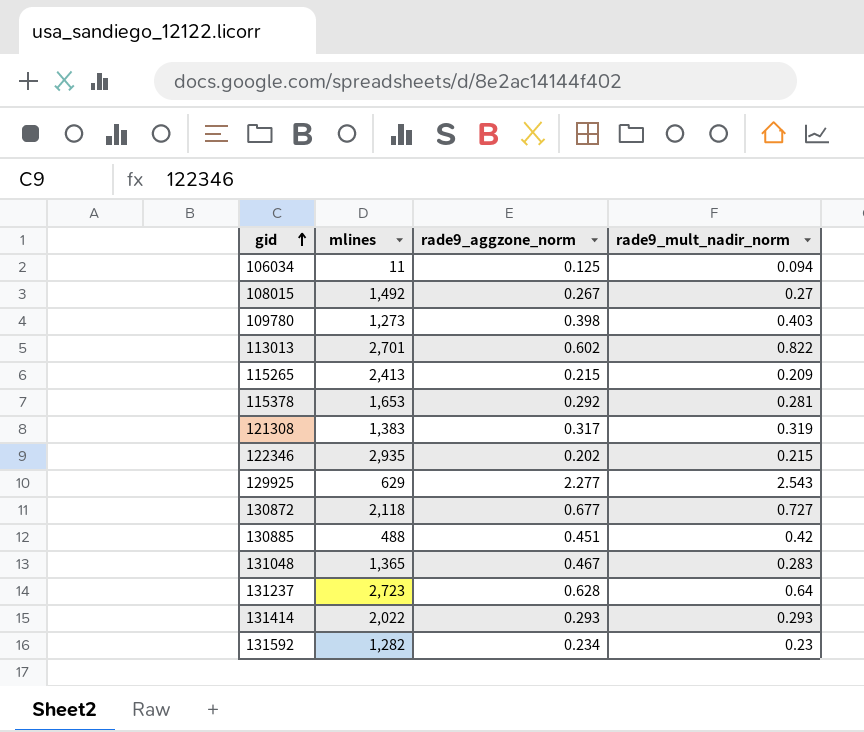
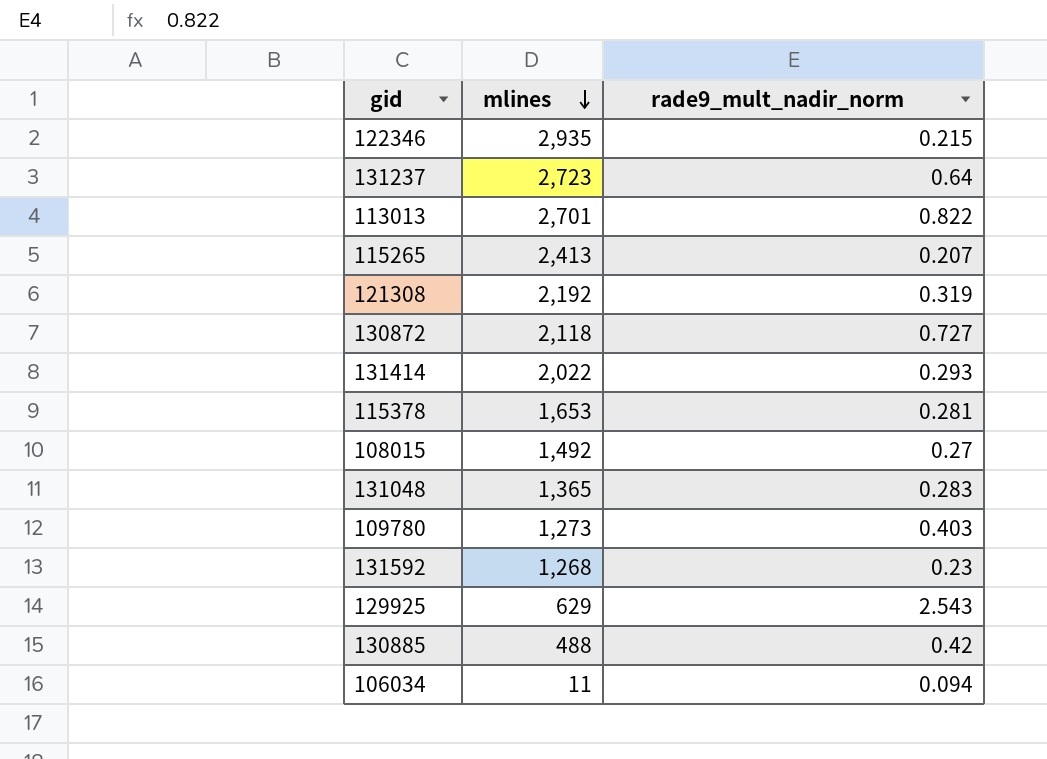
row order: gid ascending -> mlines descending
column rade9_aggzone_norm | position: 3 -> none
115265 | rade9_mult_nadir_norm: 0.209 -> 0.207
121308 | mlines: 1,383 -> 2,192
131592 | mlines: 1,282 -> 1,268

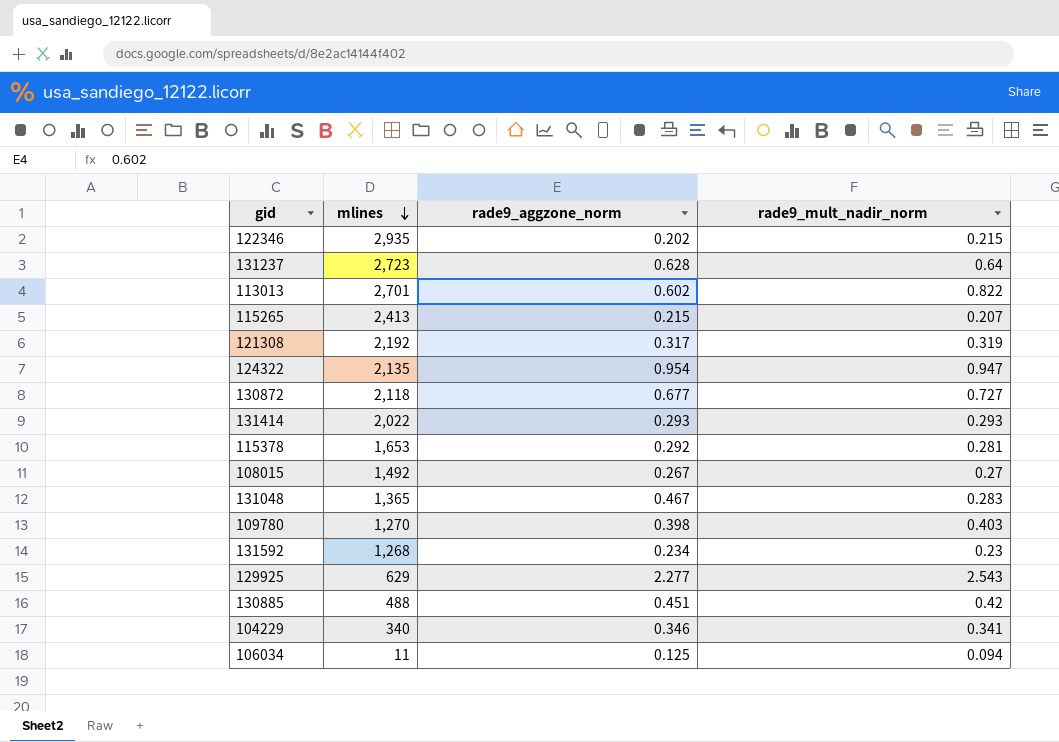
column rade9_aggzone_norm | position: none -> 3
row 124322: none -> 2,135 | 0.954 | 0.947
109780 | mlines: 1,273 -> 1,270
row 104229: none -> 340 | 0.346 | 0.341

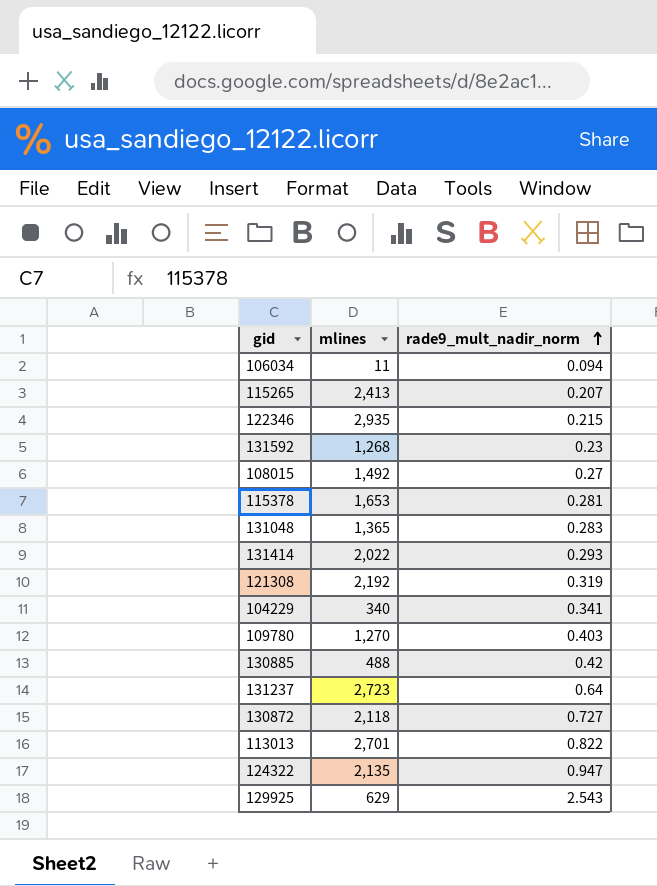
row order: mlines descending -> rade9_mult_nadir_norm ascending
column rade9_aggzone_norm | position: 3 -> none

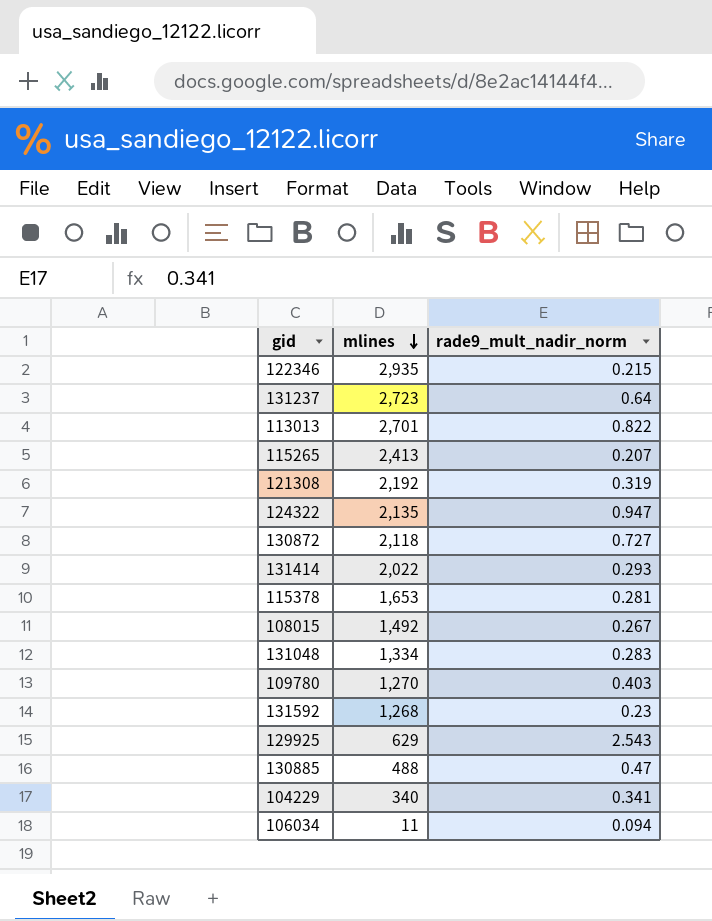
row order: rade9_mult_nadir_norm ascending -> mlines descending
108015 | rade9_mult_nadir_norm: 0.27 -> 0.267
131048 | mlines: 1,365 -> 1,334
130885 | rade9_mult_nadir_norm: 0.42 -> 0.47

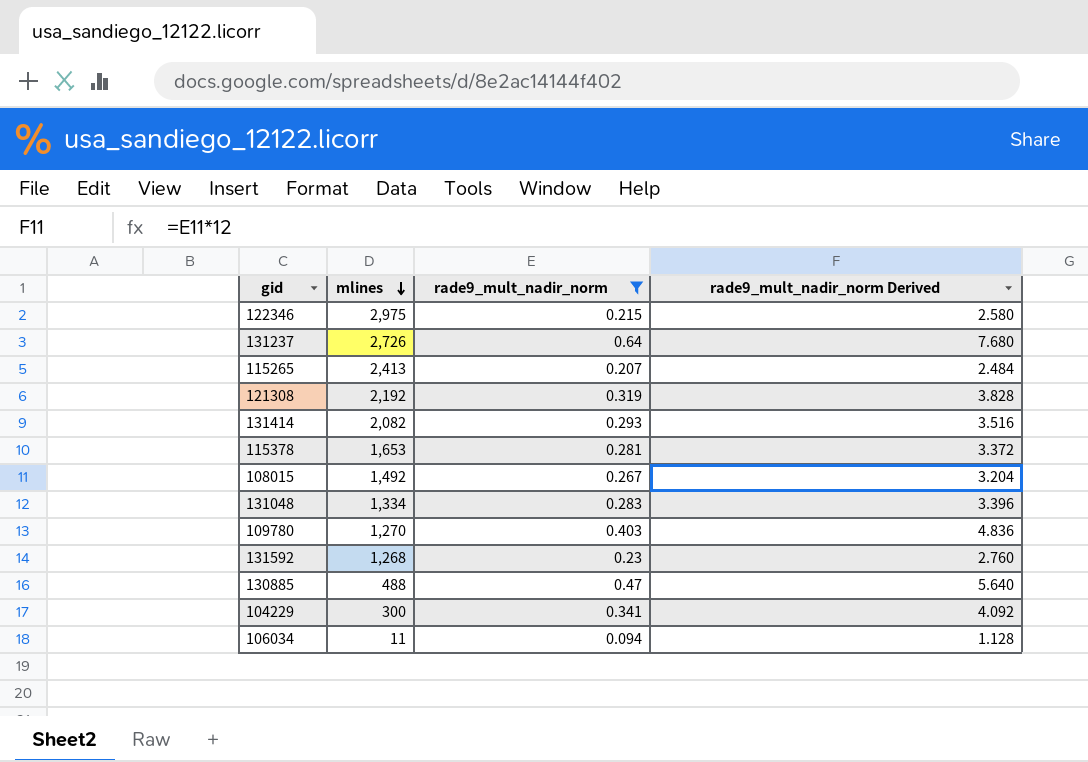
filter: none -> rade9_mult_nadir_norm <= 0.64
column rade9_mult_nadir_norm Derived | formula: none -> [rade9_mult_nadir_norm] * 12
122346 | mlines: 2,935 -> 2,975
131237 | mlines: 2,723 -> 2,726
131414 | mlines: 2,022 -> 2,082
104229 | mlines: 340 -> 300

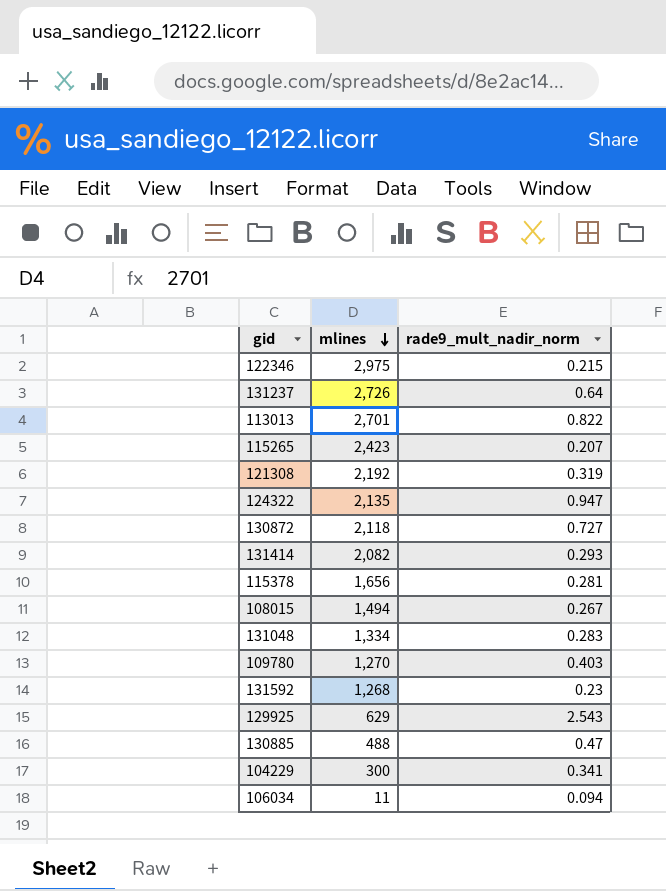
filter: rade9_mult_nadir_norm <= 0.64 -> none
column rade9_mult_nadir_norm Derived | formula: [rade9_mult_nadir_norm] * 12 -> none
115265 | mlines: 2,413 -> 2,423
115378 | mlines: 1,653 -> 1,656
108015 | mlines: 1,492 -> 1,494

